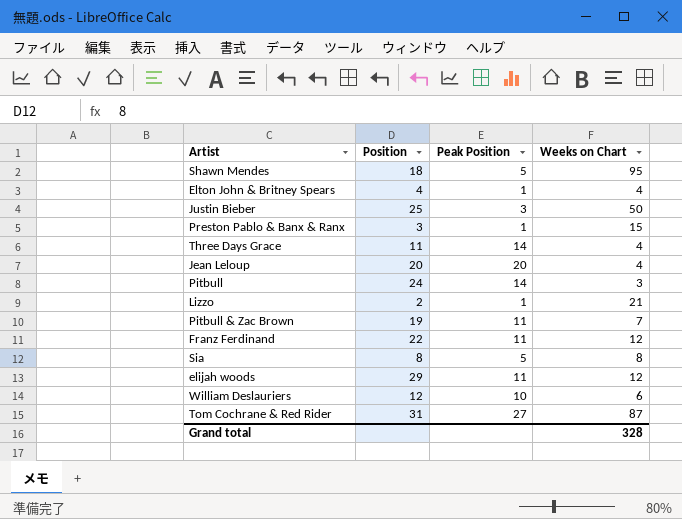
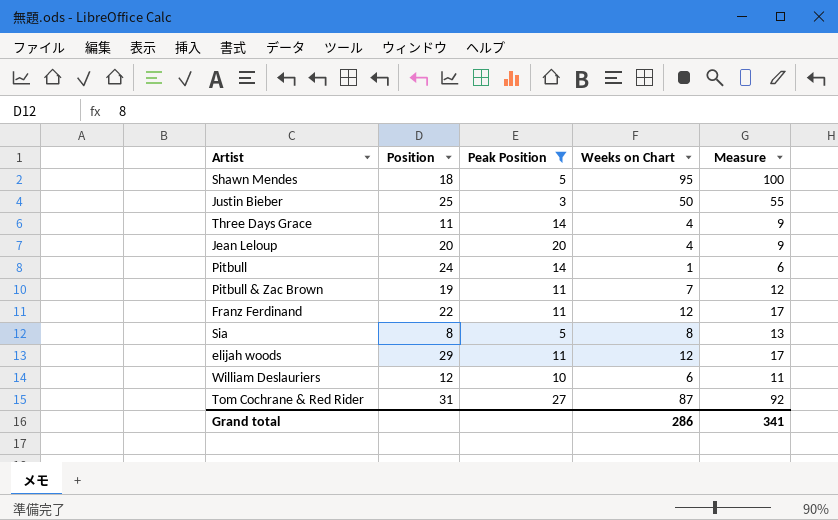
filter: none -> Peak Position != 1
column Measure | formula: none -> [Weeks on Chart] + 5
Pitbull | Weeks on Chart: 3 -> 1
Grand total | Weeks on Chart: 328 -> 286

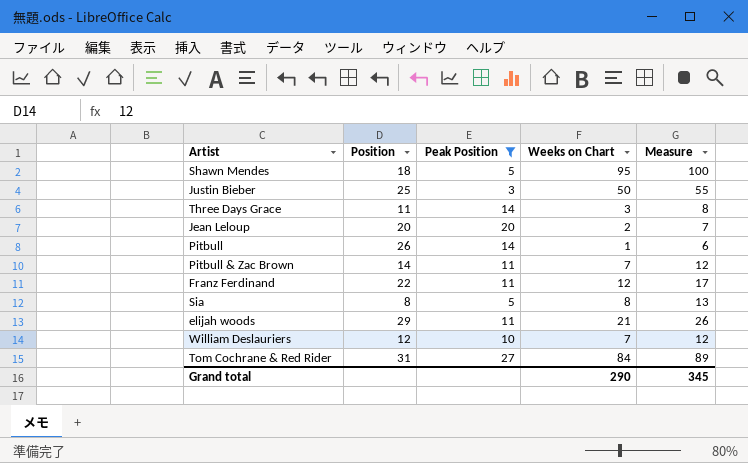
Three Days Grace | Weeks on Chart: 4 -> 3
Three Days Grace | Measure: 9 -> 8
Jean Leloup | Weeks on Chart: 4 -> 2
Jean Leloup | Measure: 9 -> 7
Pitbull | Position: 24 -> 26
Pitbull & Zac Brown | Position: 19 -> 14
elijah woods | Weeks on Chart: 12 -> 21
elijah woods | Measure: 17 -> 26
William Deslauriers | Weeks on Chart: 6 -> 7
William Deslauriers | Measure: 11 -> 12
Tom Cochrane & Red Rider | Weeks on Chart: 87 -> 84
Tom Cochrane & Red Rider | Measure: 92 -> 89
Grand total | Weeks on Chart: 286 -> 290
Grand total | Measure: 341 -> 345

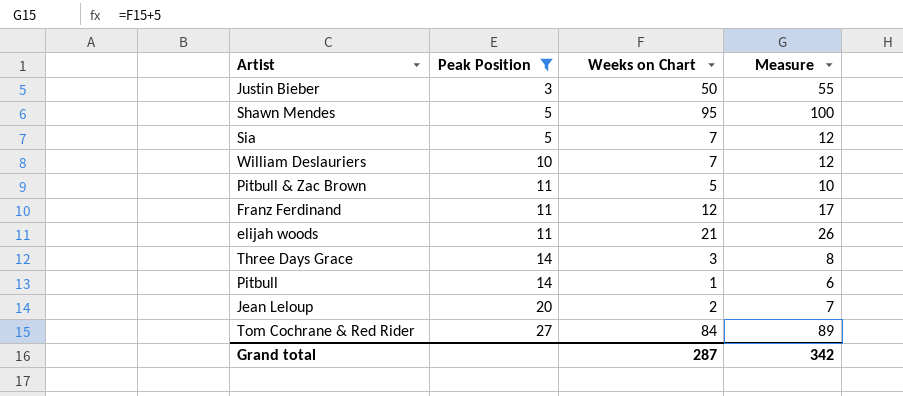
row order: none -> Peak Position ascending
column Position | position: 2 -> none
Sia | Weeks on Chart: 8 -> 7
Sia | Measure: 13 -> 12
Pitbull & Zac Brown | Weeks on Chart: 7 -> 5
Pitbull & Zac Brown | Measure: 12 -> 10
Grand total | Weeks on Chart: 290 -> 287
Grand total | Measure: 345 -> 342

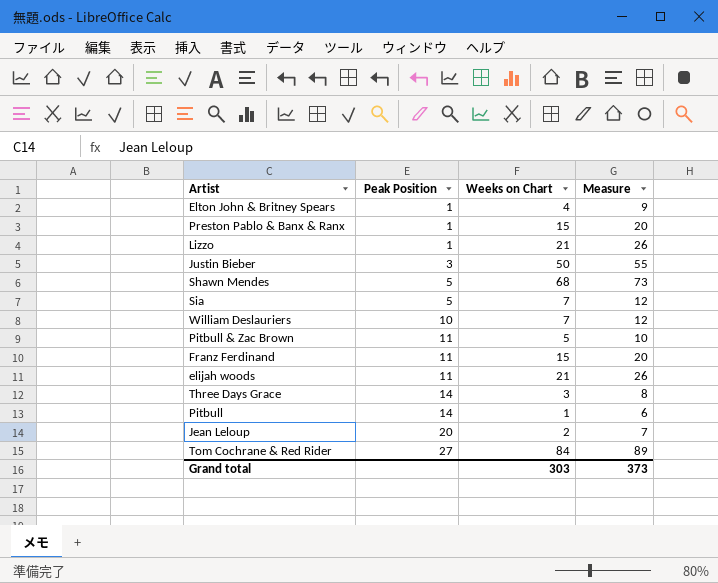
filter: Peak Position != 1 -> none
Shawn Mendes | Weeks on Chart: 95 -> 68
Shawn Mendes | Measure: 100 -> 73
Franz Ferdinand | Weeks on Chart: 12 -> 15
Franz Ferdinand | Measure: 17 -> 20
Grand total | Weeks on Chart: 287 -> 303
Grand total | Measure: 342 -> 373

